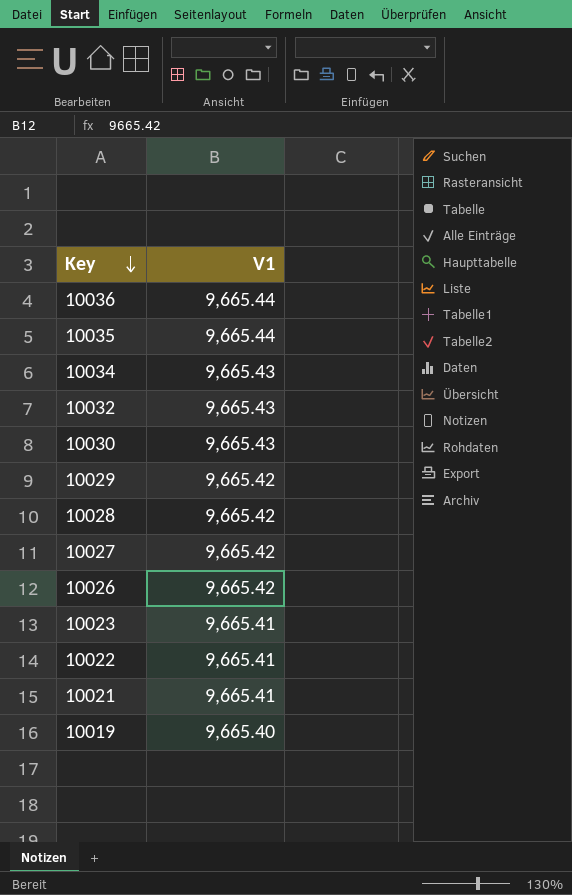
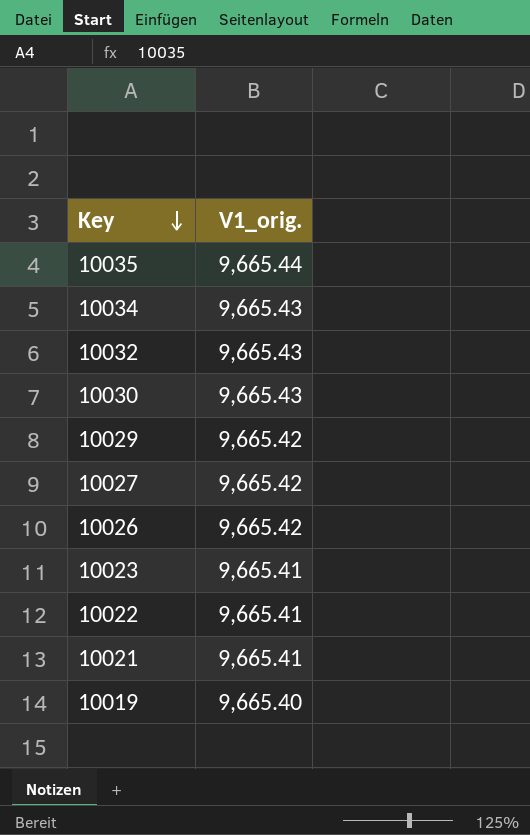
column name: V1 -> V1_orig.
row 10036: 9,665.44 -> none
row 10028: 9,665.42 -> none

